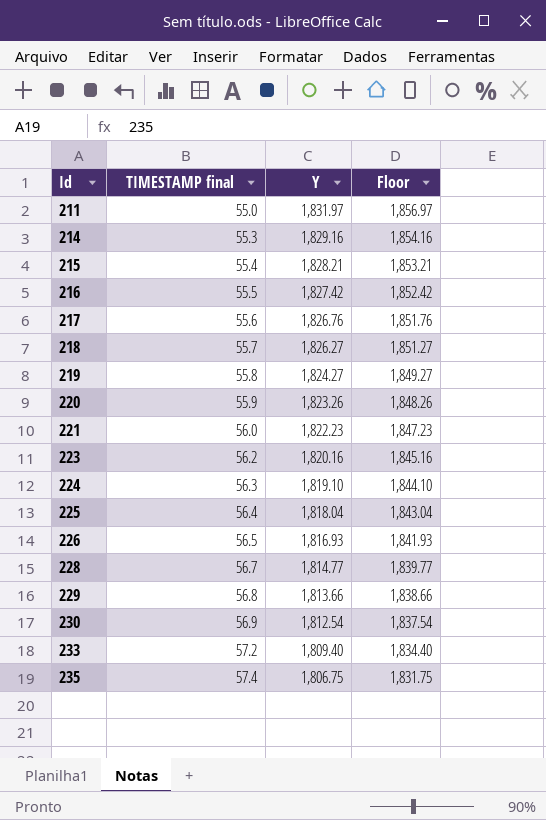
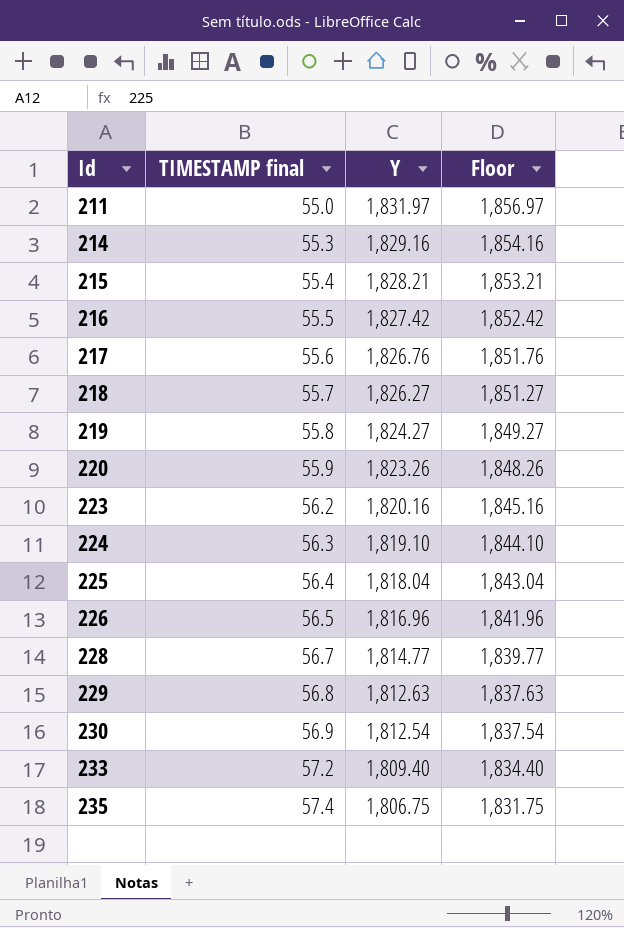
row 221: 56.0 | 1,822.23 | 1,847.23 -> none
226 | Y: 1,816.93 -> 1,816.96
226 | Floor: 1,841.93 -> 1,841.96
229 | Y: 1,813.66 -> 1,812.63
229 | Floor: 1,838.66 -> 1,837.63

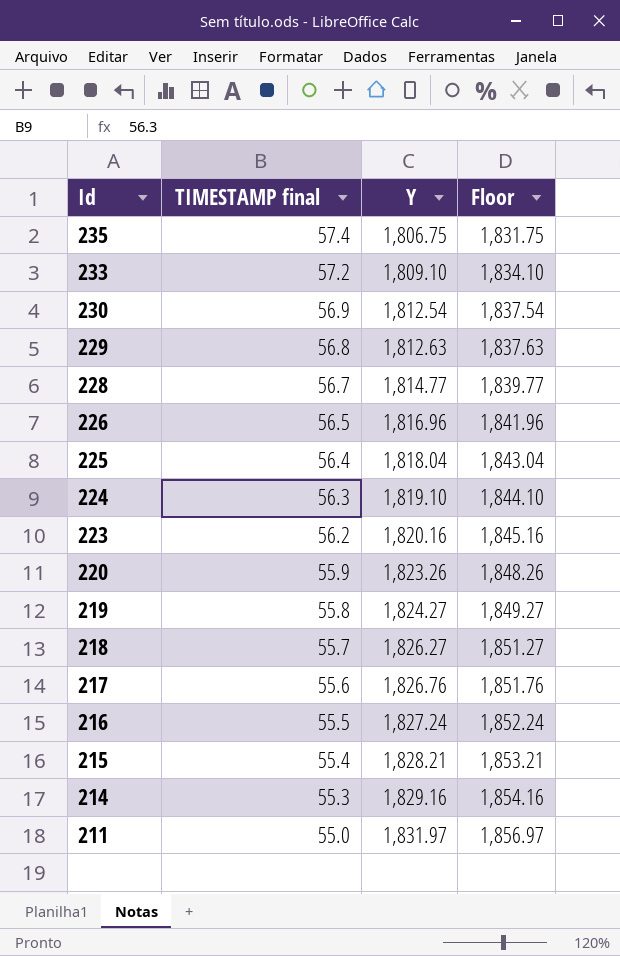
row order: Id ascending -> Id descending
233 | Y: 1,809.40 -> 1,809.10
233 | Floor: 1,834.40 -> 1,834.10
216 | Y: 1,827.42 -> 1,827.24
216 | Floor: 1,852.42 -> 1,852.24

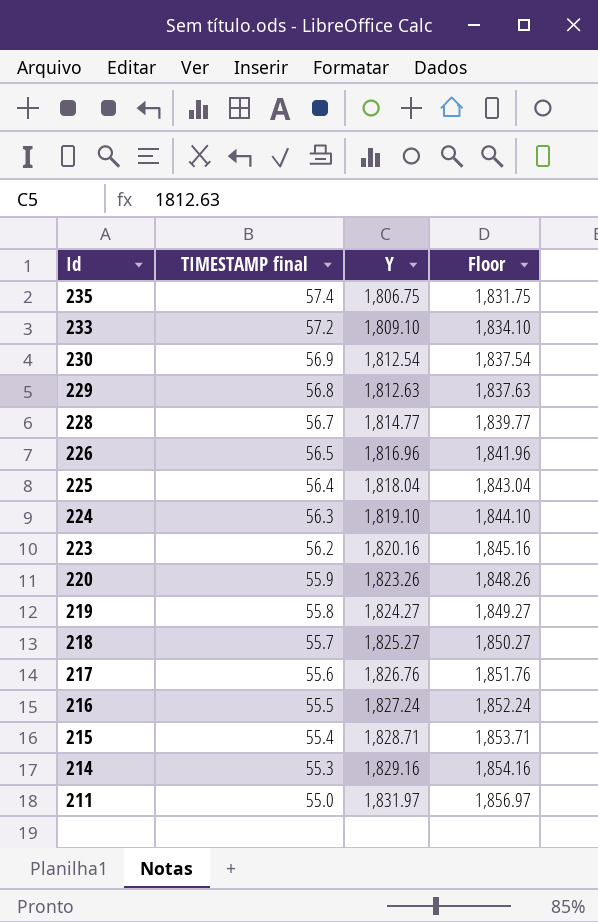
218 | Y: 1,826.27 -> 1,825.27
218 | Floor: 1,851.27 -> 1,850.27
215 | Y: 1,828.21 -> 1,828.71
215 | Floor: 1,853.21 -> 1,853.71

